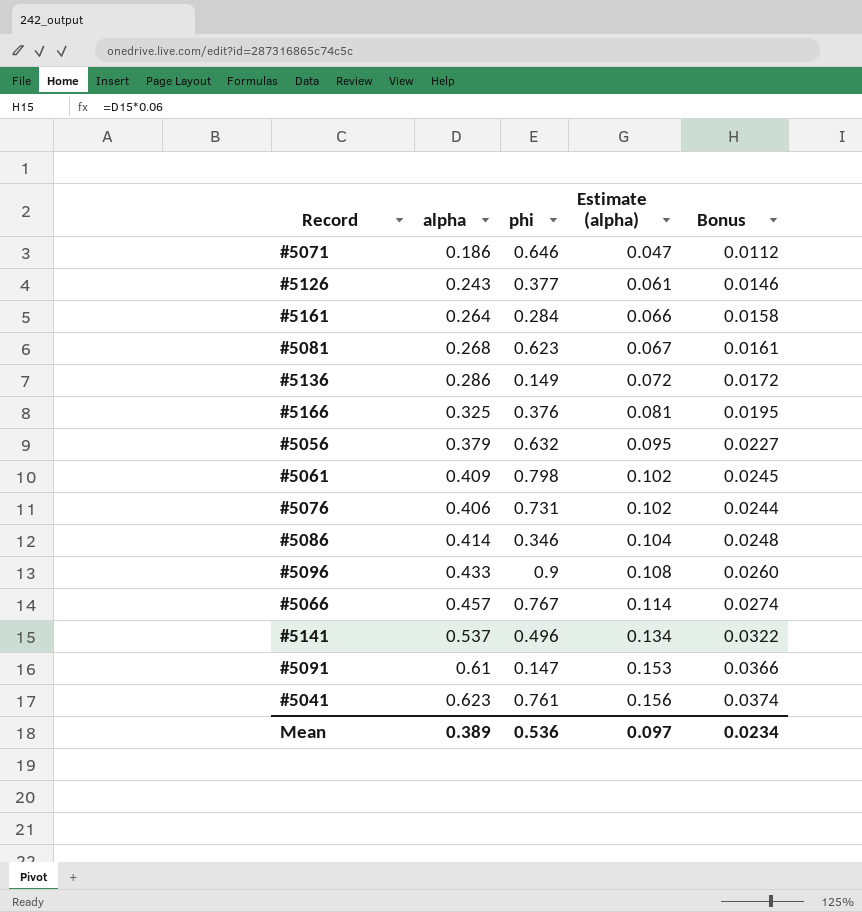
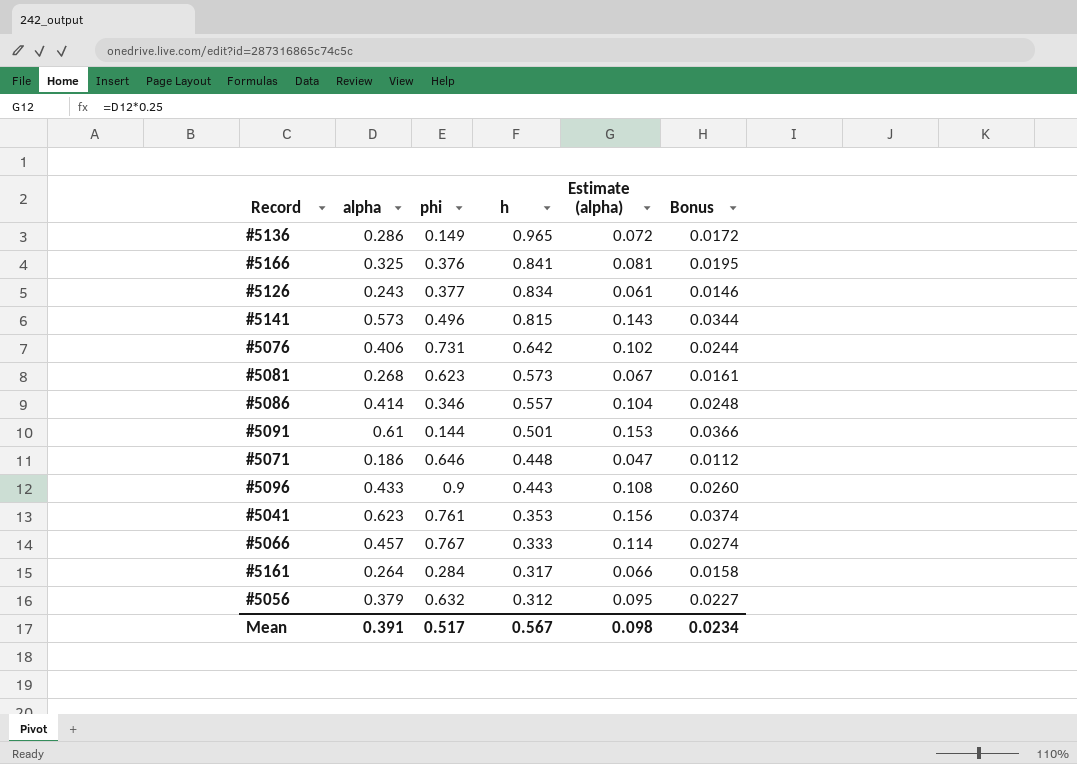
row order: Estimate (alpha) ascending -> h descending
column h | position: none -> 4
row #5061: 0.409 | 0.798 | 0.102 | 0.0245 -> none
#5141 | alpha: 0.537 -> 0.573
#5141 | Estimate (alpha): 0.134 -> 0.143
#5141 | Bonus: 0.0322 -> 0.0344
#5091 | phi: 0.147 -> 0.144
Mean | alpha: 0.389 -> 0.391
Mean | phi: 0.536 -> 0.517
Mean | Estimate (alpha): 0.097 -> 0.098

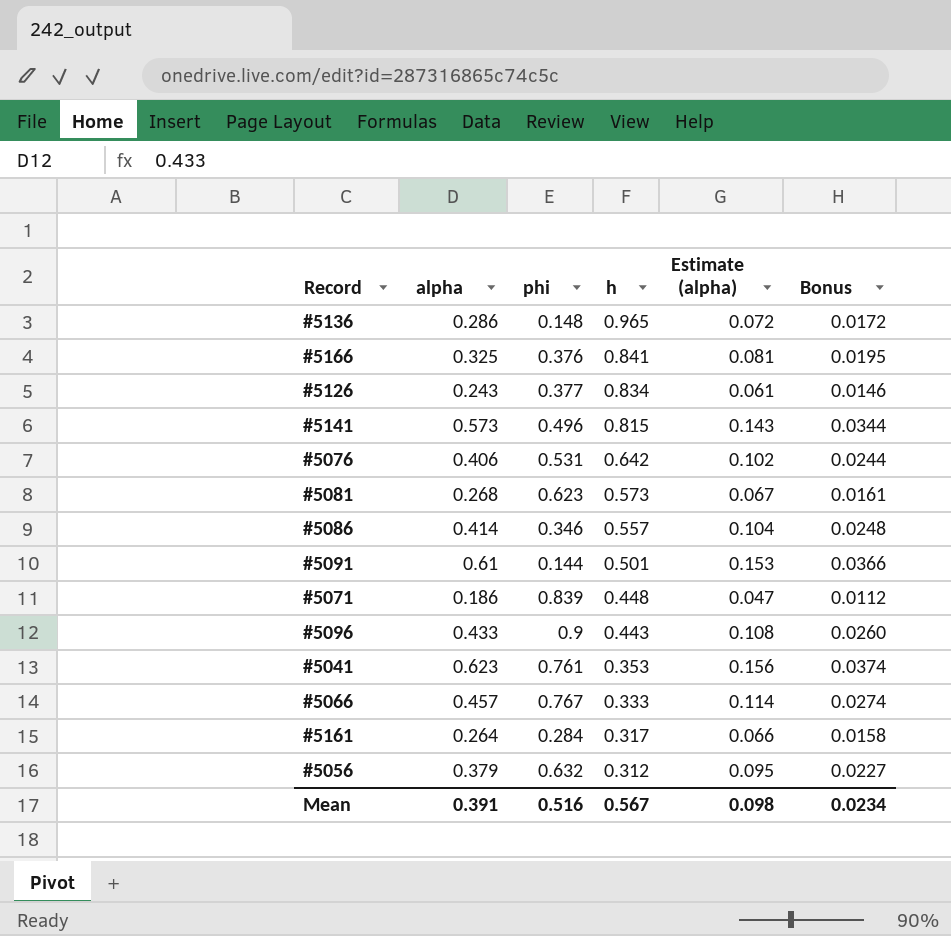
#5136 | phi: 0.149 -> 0.148
#5076 | phi: 0.731 -> 0.531
#5071 | phi: 0.646 -> 0.839
Mean | phi: 0.517 -> 0.516

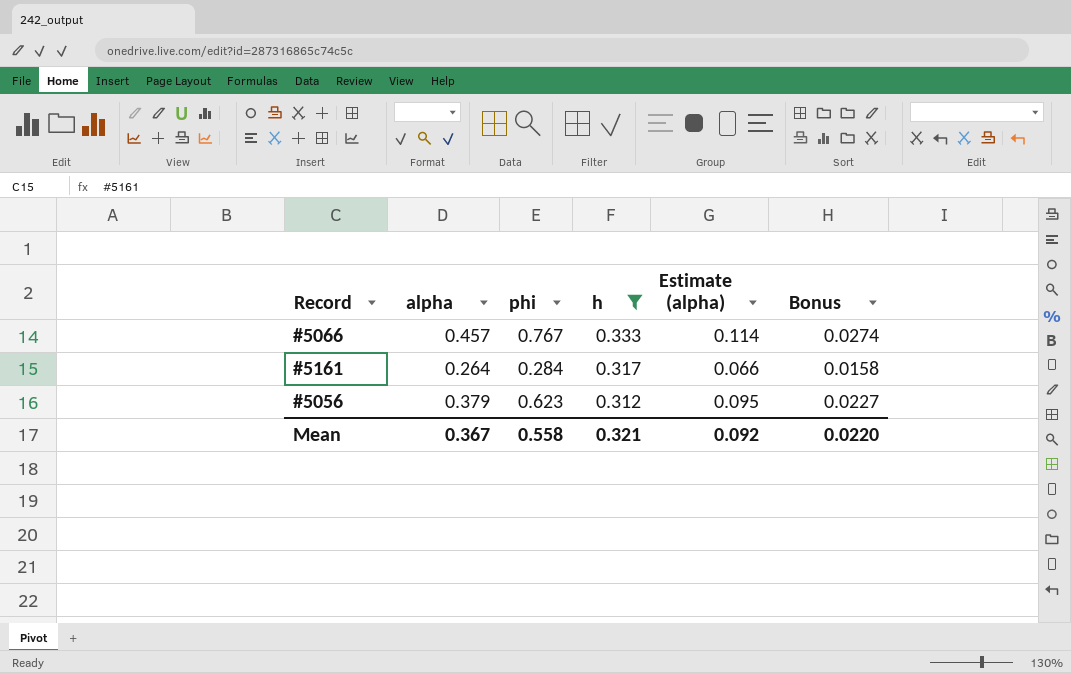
filter: none -> h <= 0.333
#5056 | phi: 0.632 -> 0.623
Mean | alpha: 0.391 -> 0.367
Mean | phi: 0.516 -> 0.558
Mean | h: 0.567 -> 0.321
Mean | Estimate (alpha): 0.098 -> 0.092
Mean | Bonus: 0.0234 -> 0.0220

